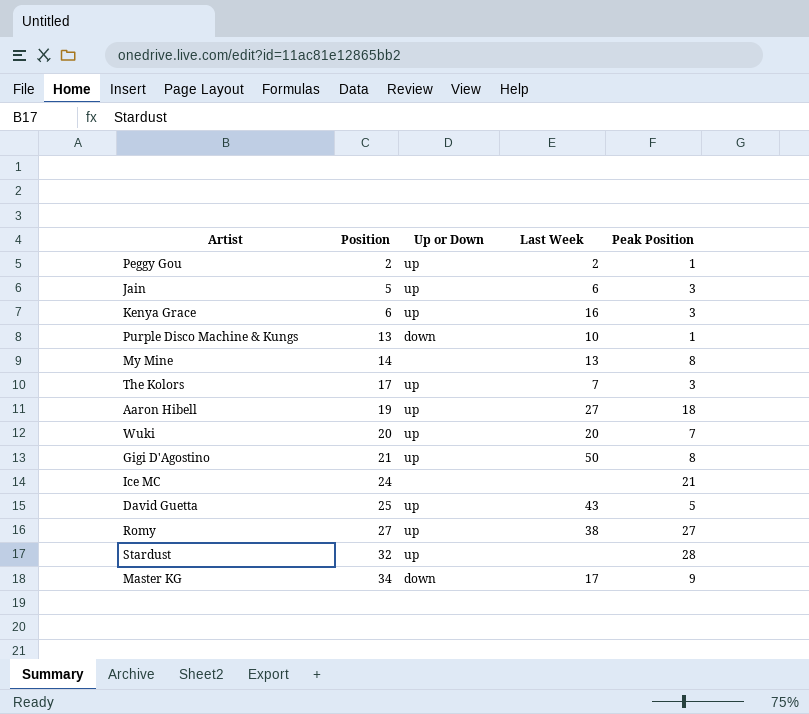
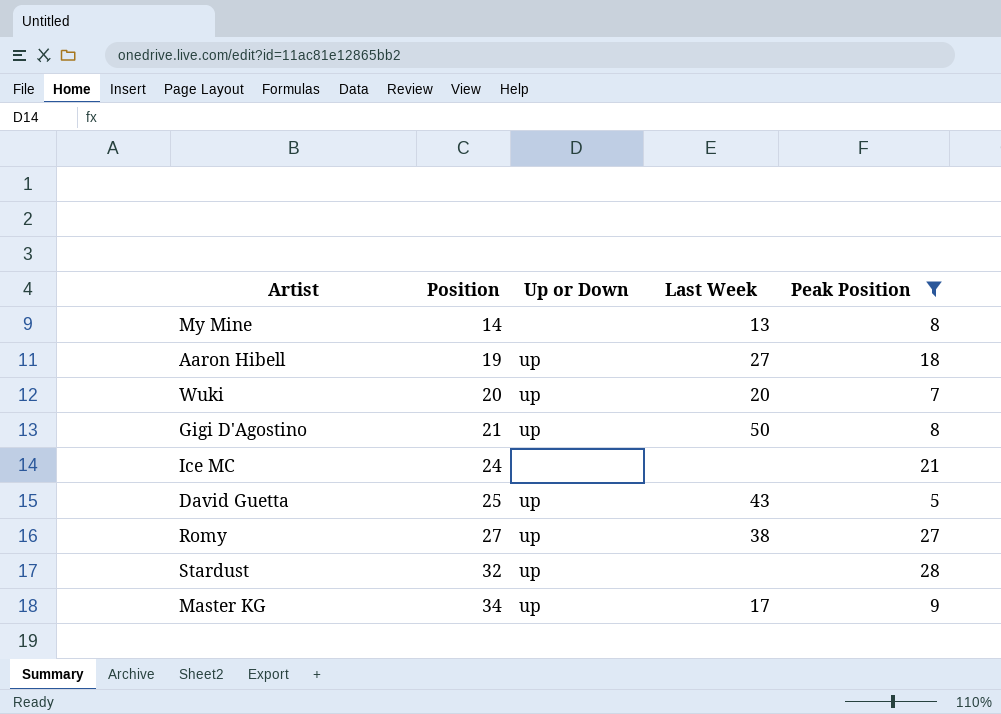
filter: none -> Peak Position >= 5
Master KG | Up or Down: down -> up

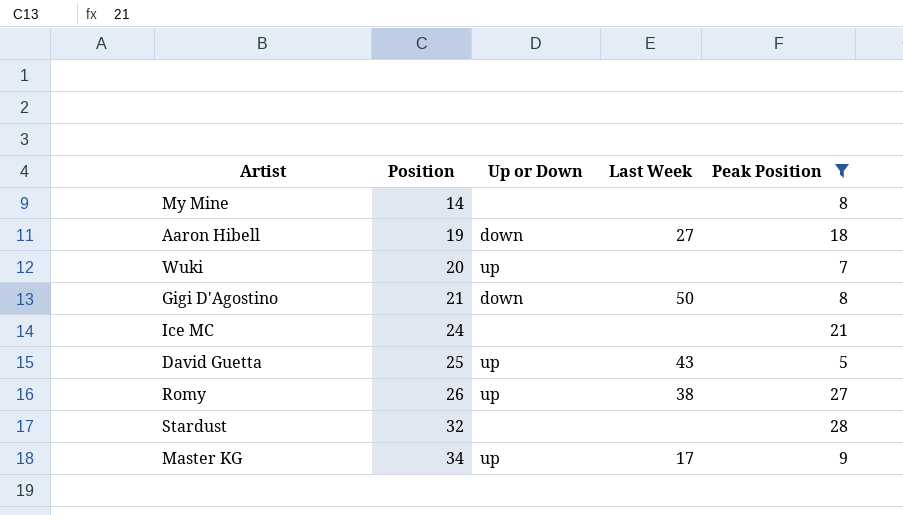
My Mine | Last Week: 13 -> none
Aaron Hibell | Up or Down: up -> down
Wuki | Last Week: 20 -> none
Gigi D'Agostino | Up or Down: up -> down
Romy | Position: 27 -> 26
Stardust | Up or Down: up -> none

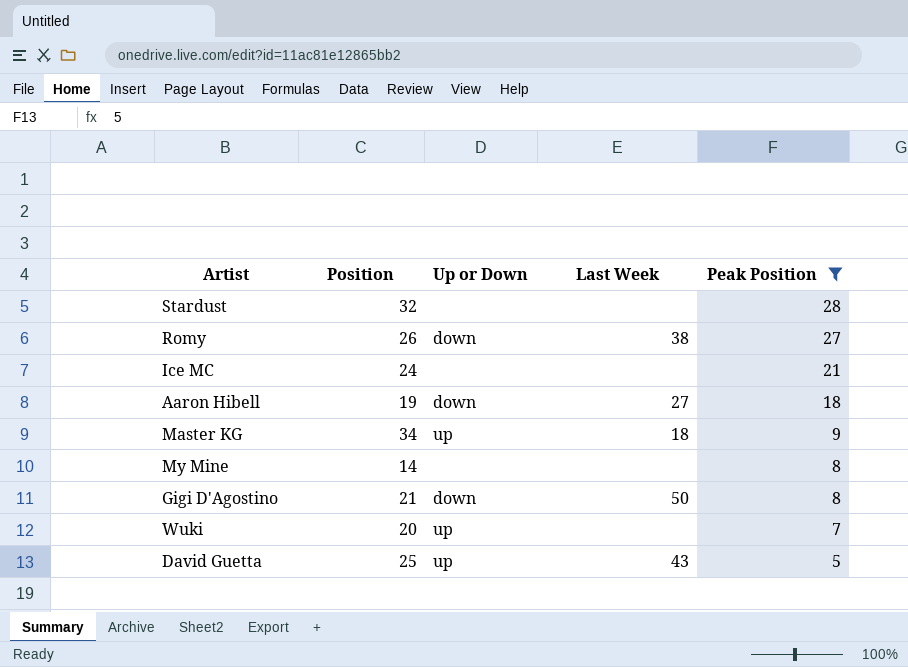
row order: Position ascending -> Peak Position descending
Romy | Up or Down: up -> down
Master KG | Last Week: 17 -> 18

